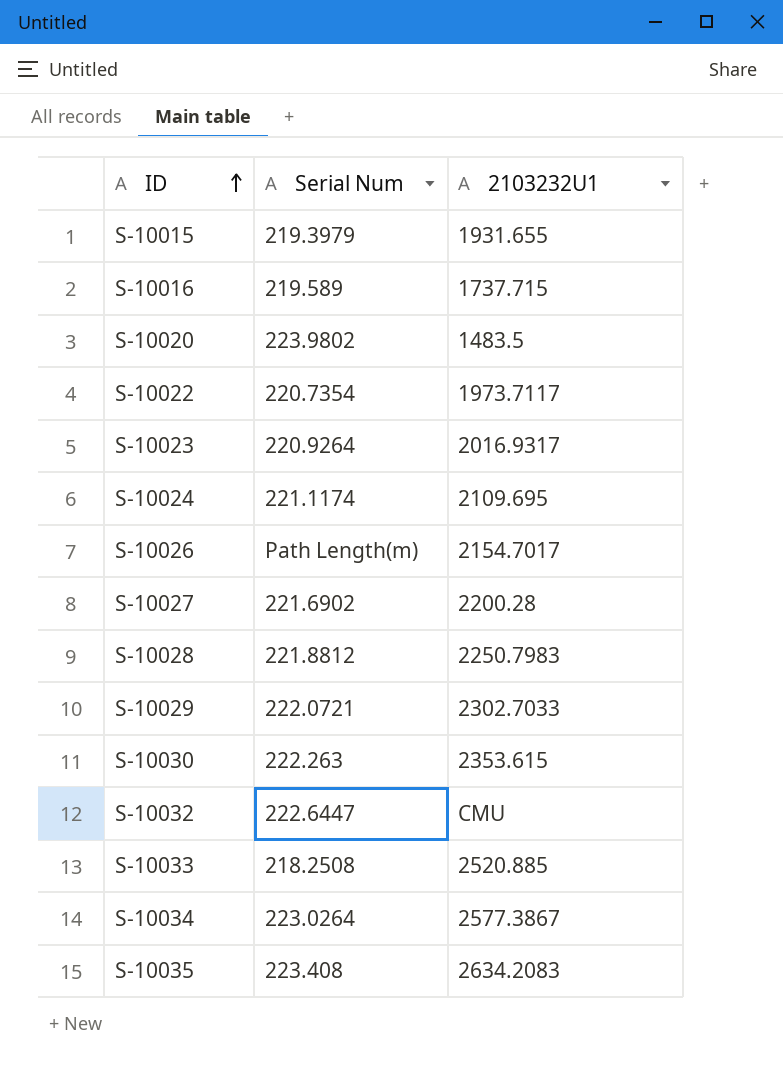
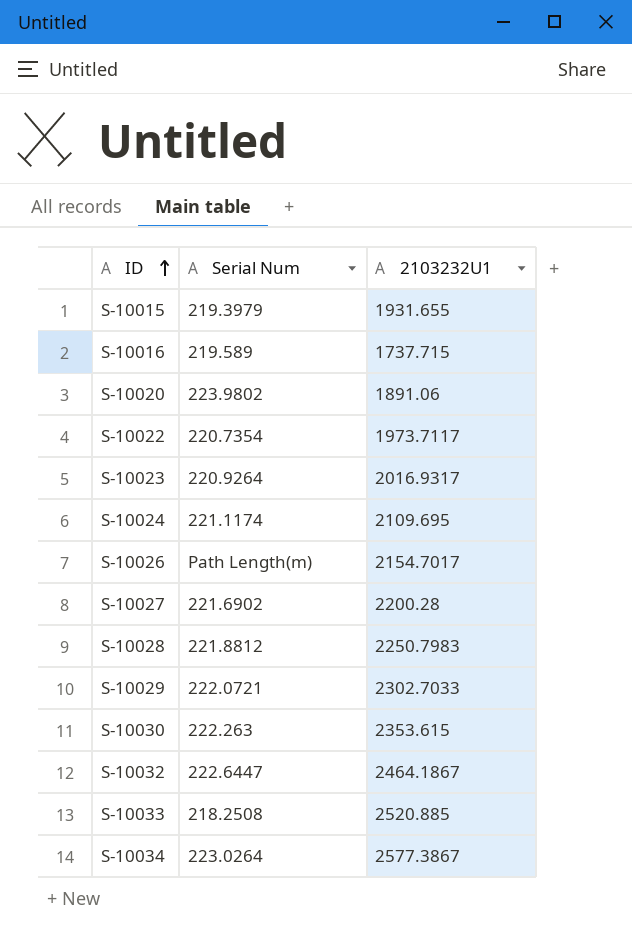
row S-10035: 223.408 | 2634.2083 -> none
S-10020 | 2103232U1: 1483.5 -> 1891.06
S-10032 | 2103232U1: CMU -> 2464.1867

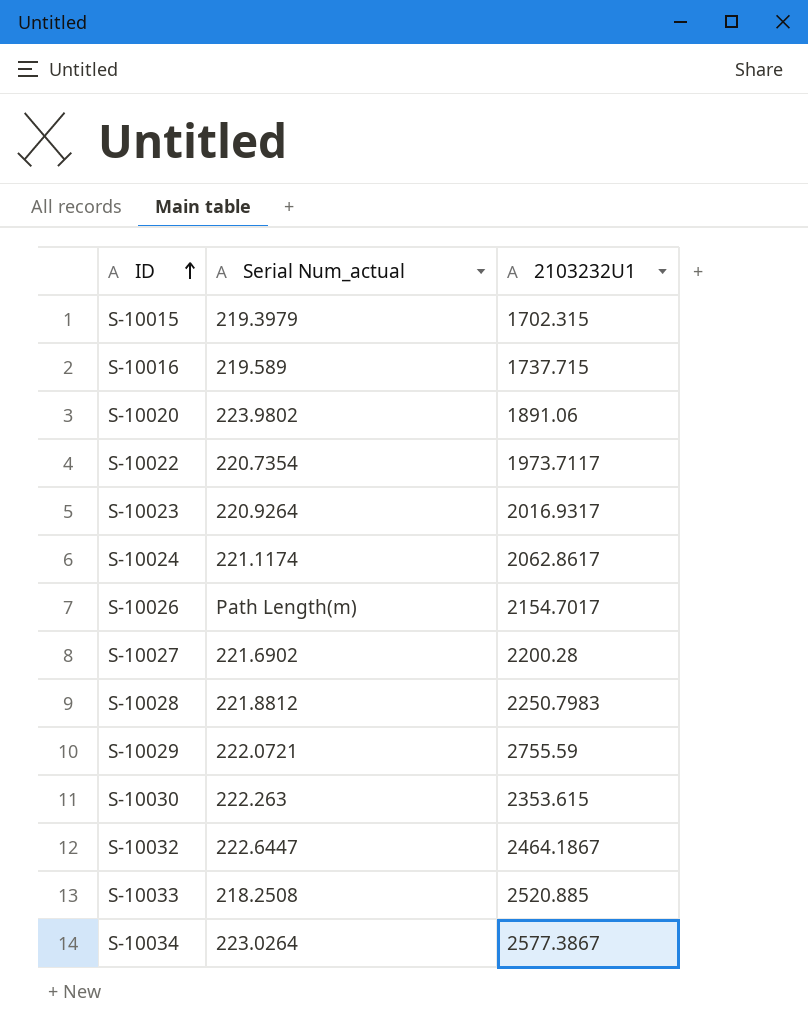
column name: Serial Num -> Serial Num_actual
S-10015 | 2103232U1: 1931.655 -> 1702.315
S-10024 | 2103232U1: 2109.695 -> 2062.8617
S-10029 | 2103232U1: 2302.7033 -> 2755.59

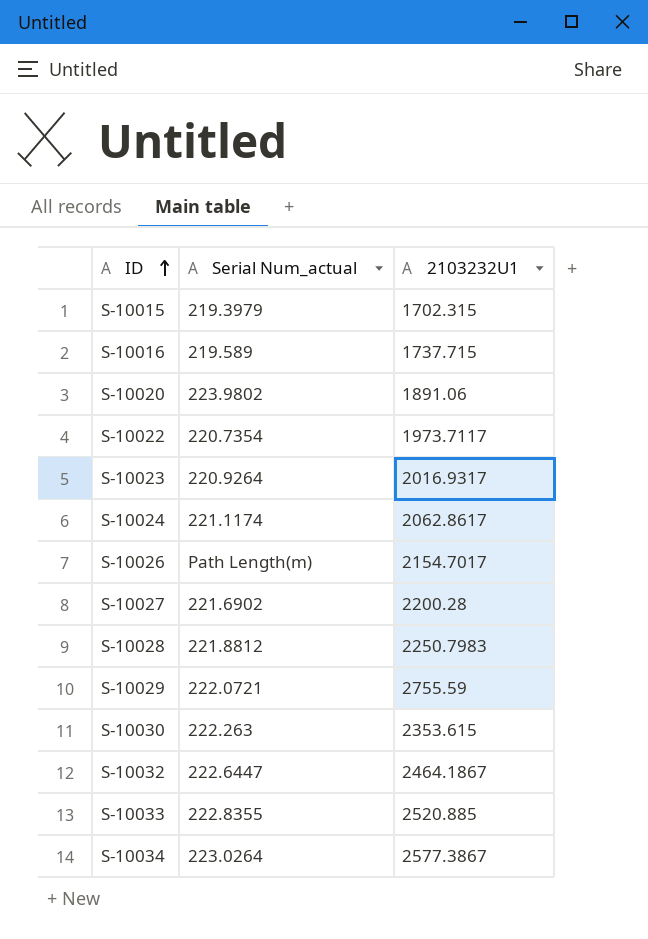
S-10033 | Serial Num_actual: 218.2508 -> 222.8355

